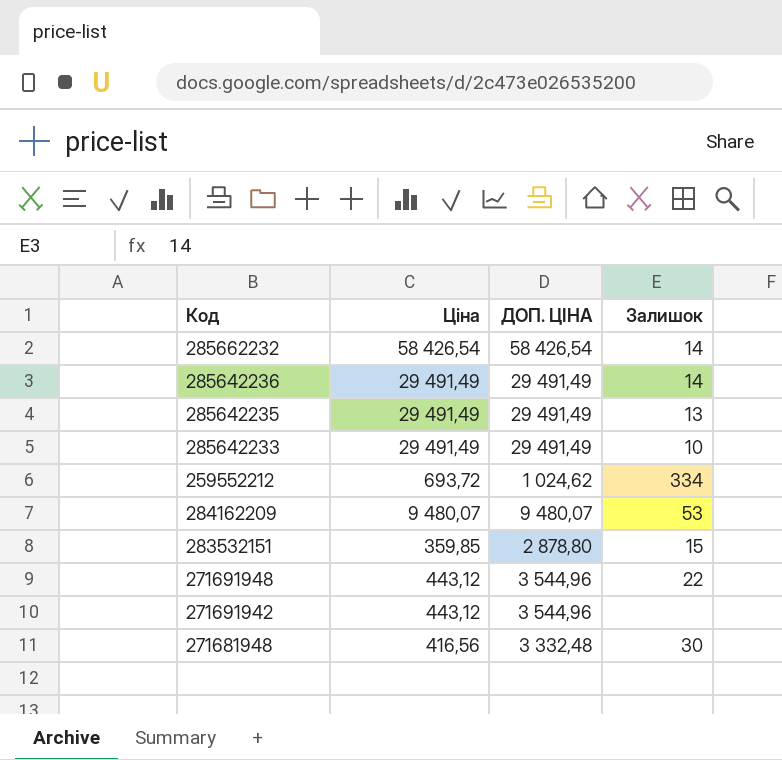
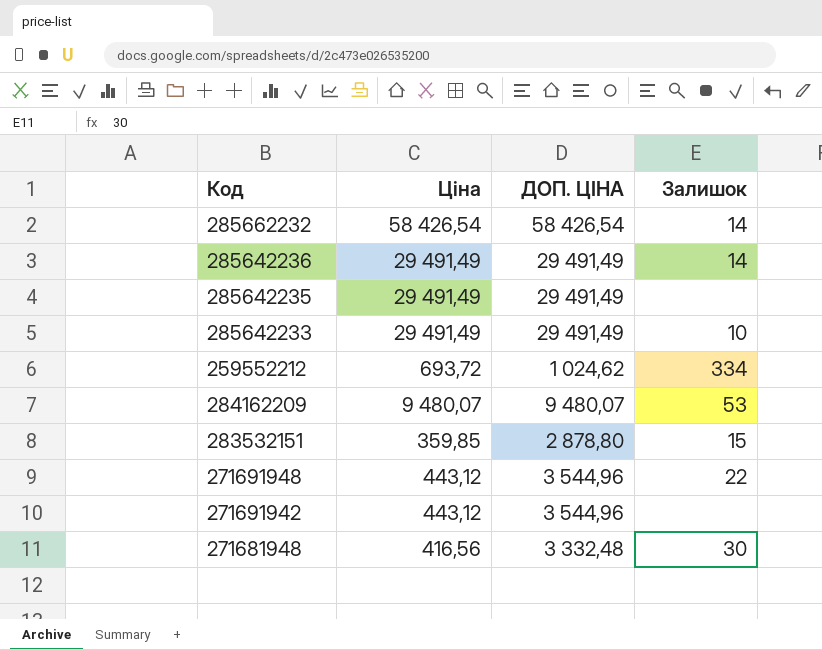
285642235 | Залишок: 13 -> none

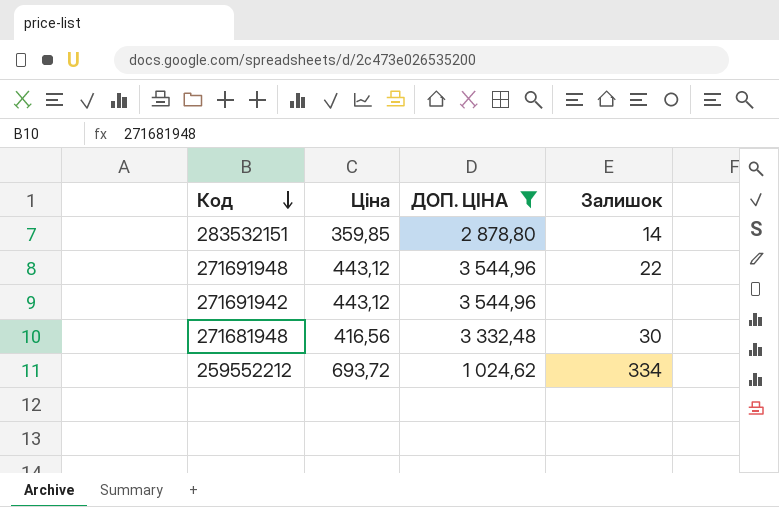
filter: none -> ДОП. ЦІНА <= 3 544,96
row order: none -> Код descending
283532151 | Залишок: 15 -> 14

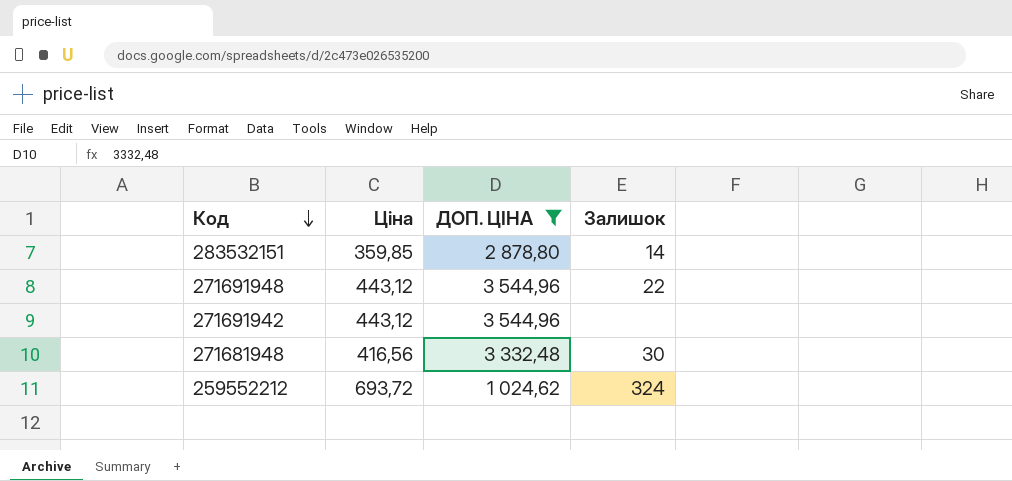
259552212 | Залишок: 334 -> 324

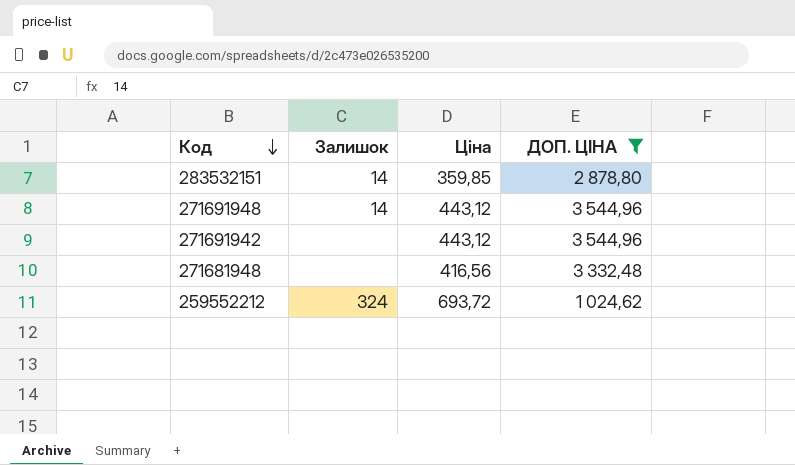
column Залишок | position: 4 -> 2
271691948 | Залишок: 22 -> 14
271681948 | Залишок: 30 -> none

